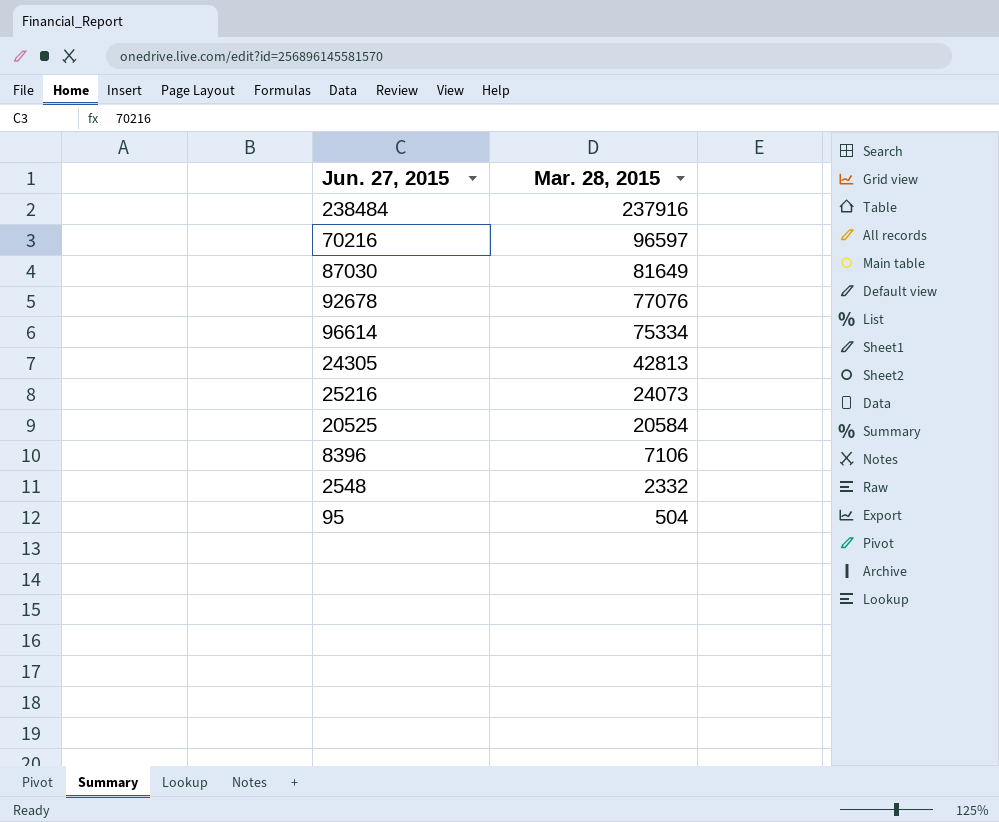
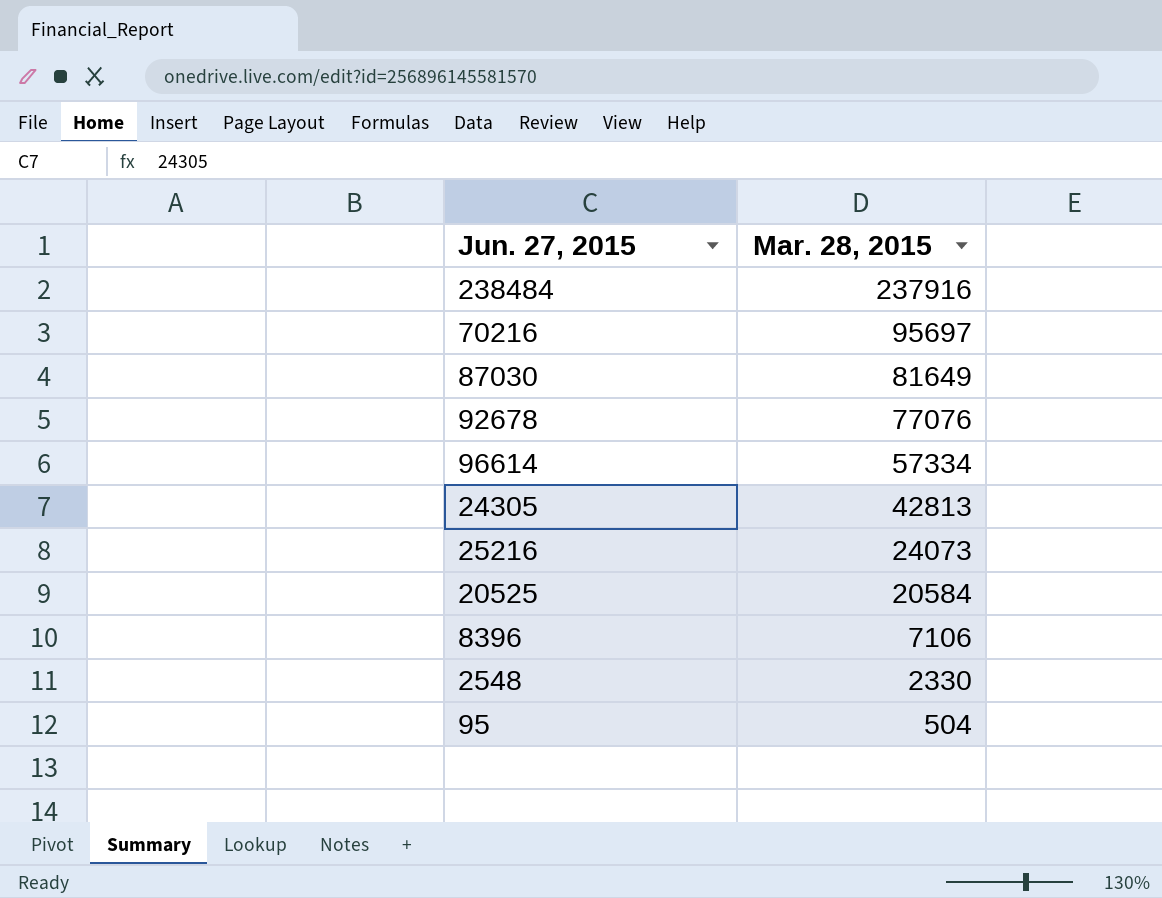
70216 | Mar. 28, 2015: 96597 -> 95697
96614 | Mar. 28, 2015: 75334 -> 57334
2548 | Mar. 28, 2015: 2332 -> 2330

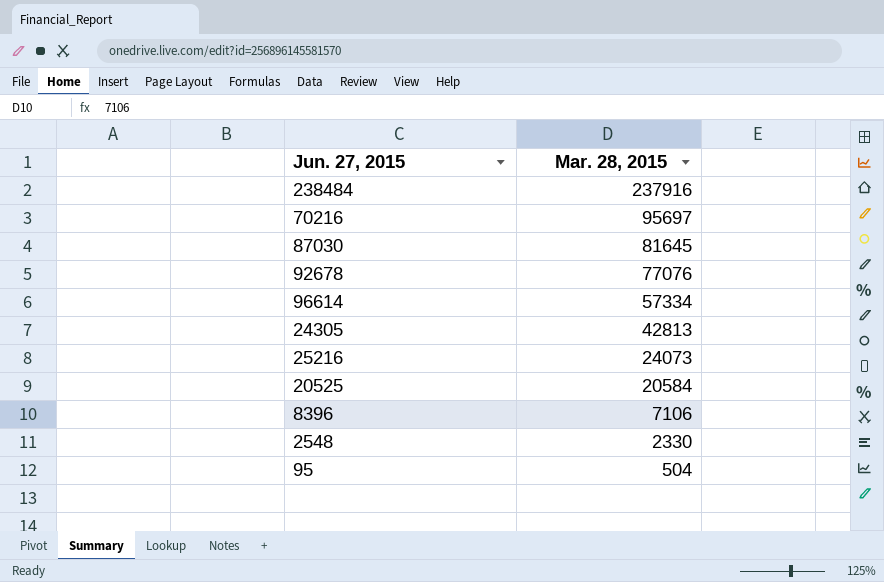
87030 | Mar. 28, 2015: 81649 -> 81645

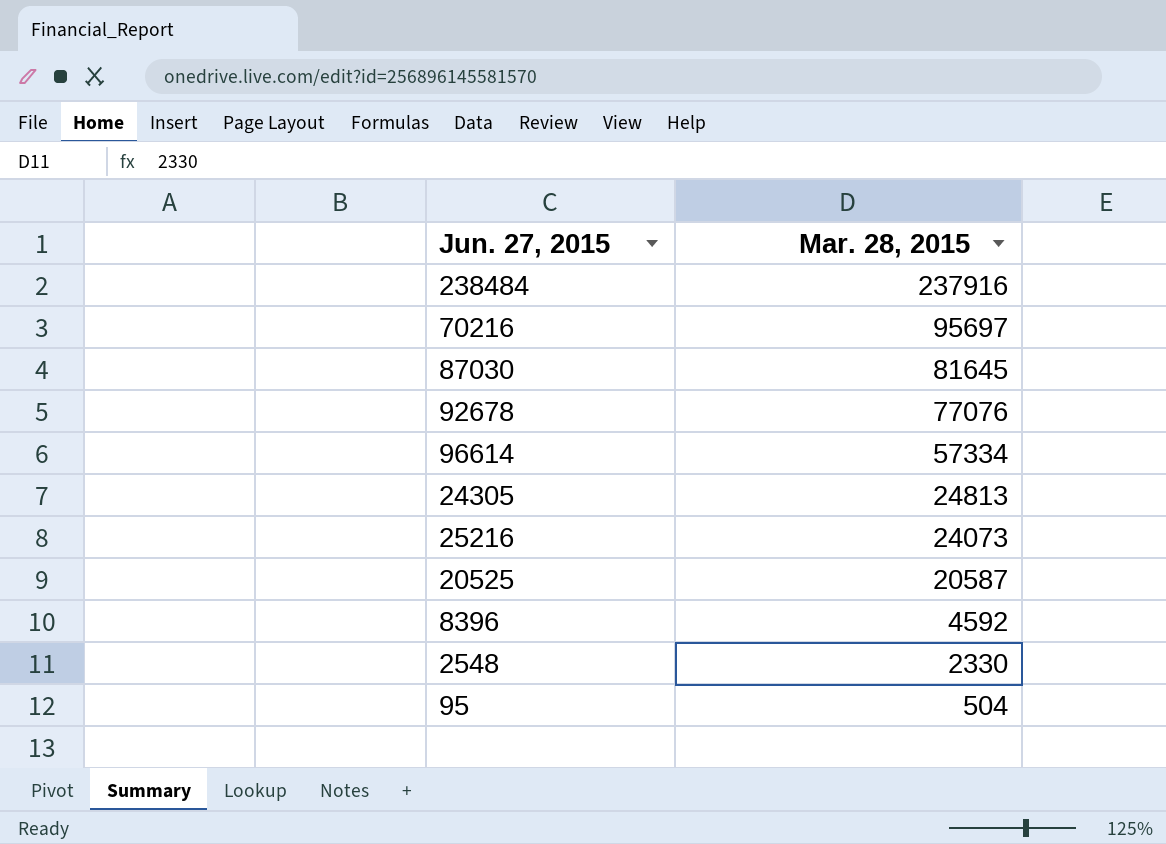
24305 | Mar. 28, 2015: 42813 -> 24813
20525 | Mar. 28, 2015: 20584 -> 20587
8396 | Mar. 28, 2015: 7106 -> 4592

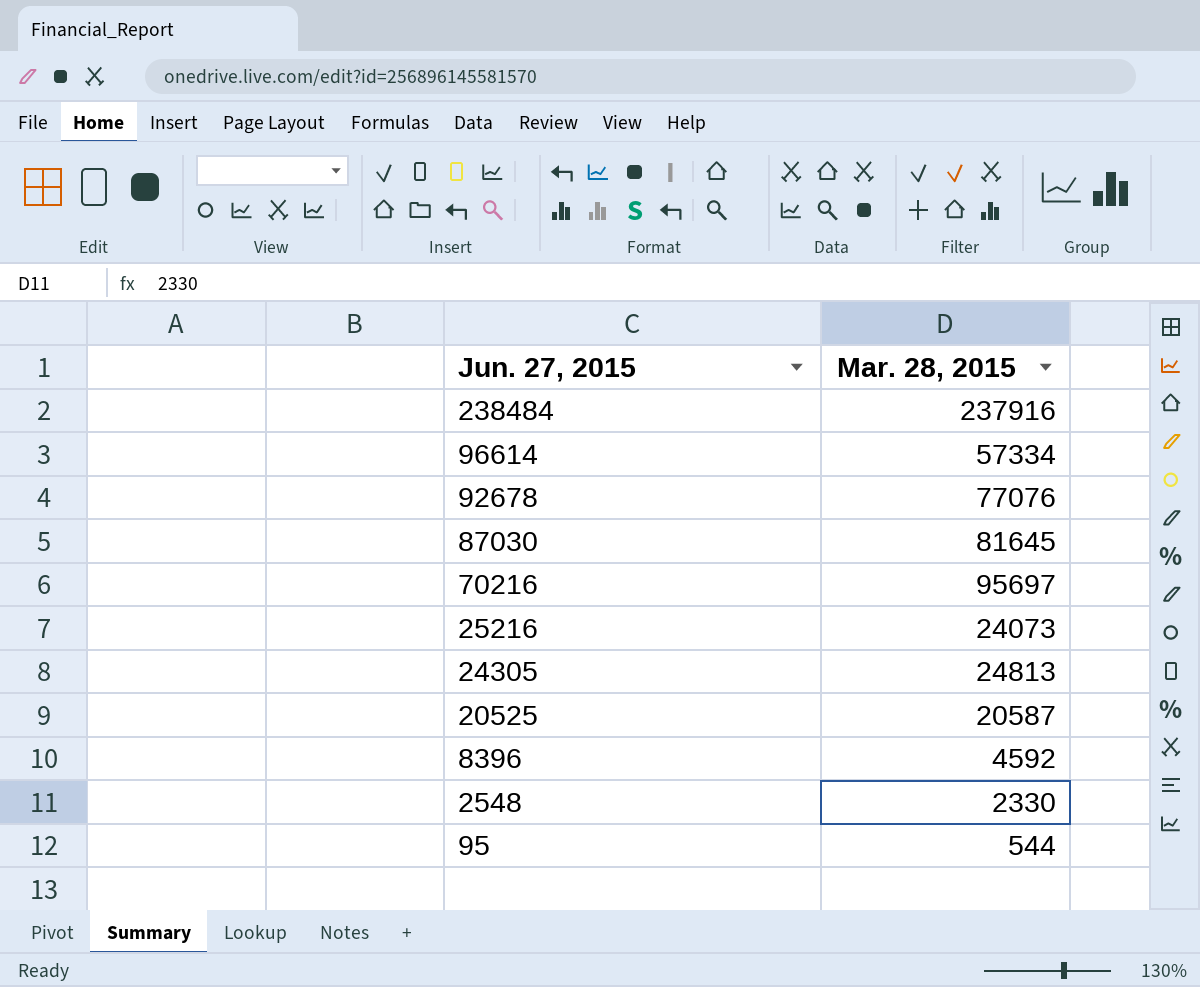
row order: Mar. 28, 2015 descending -> Jun. 27, 2015 descending
95 | Mar. 28, 2015: 504 -> 544

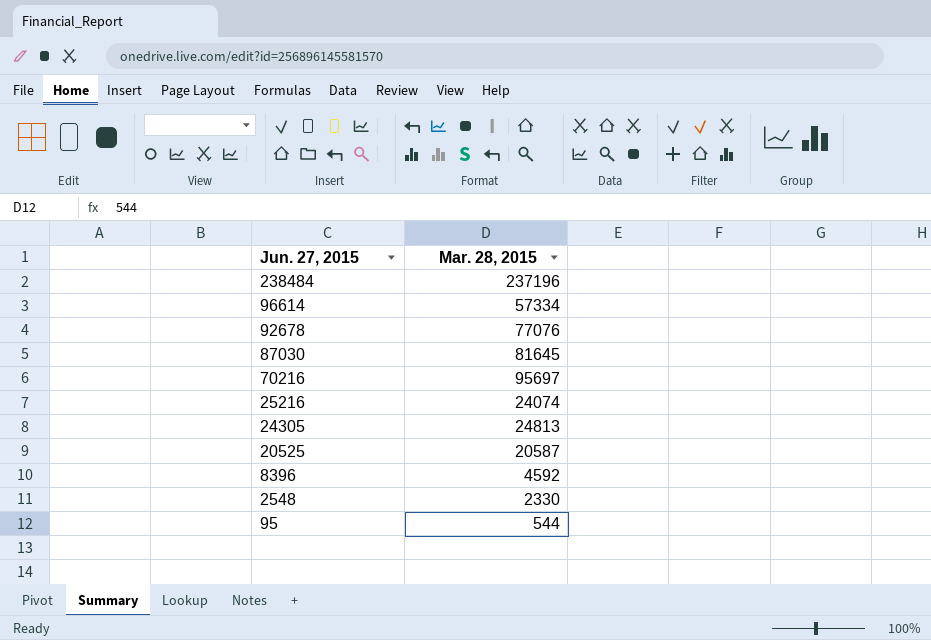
238484 | Mar. 28, 2015: 237916 -> 237196
25216 | Mar. 28, 2015: 24073 -> 24074

